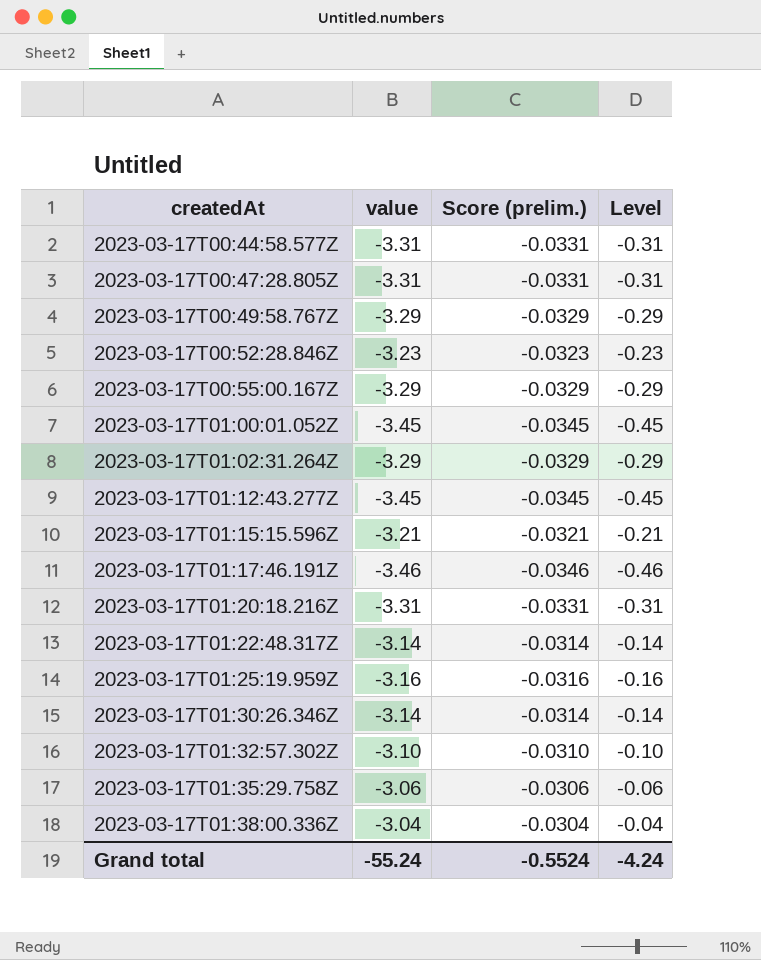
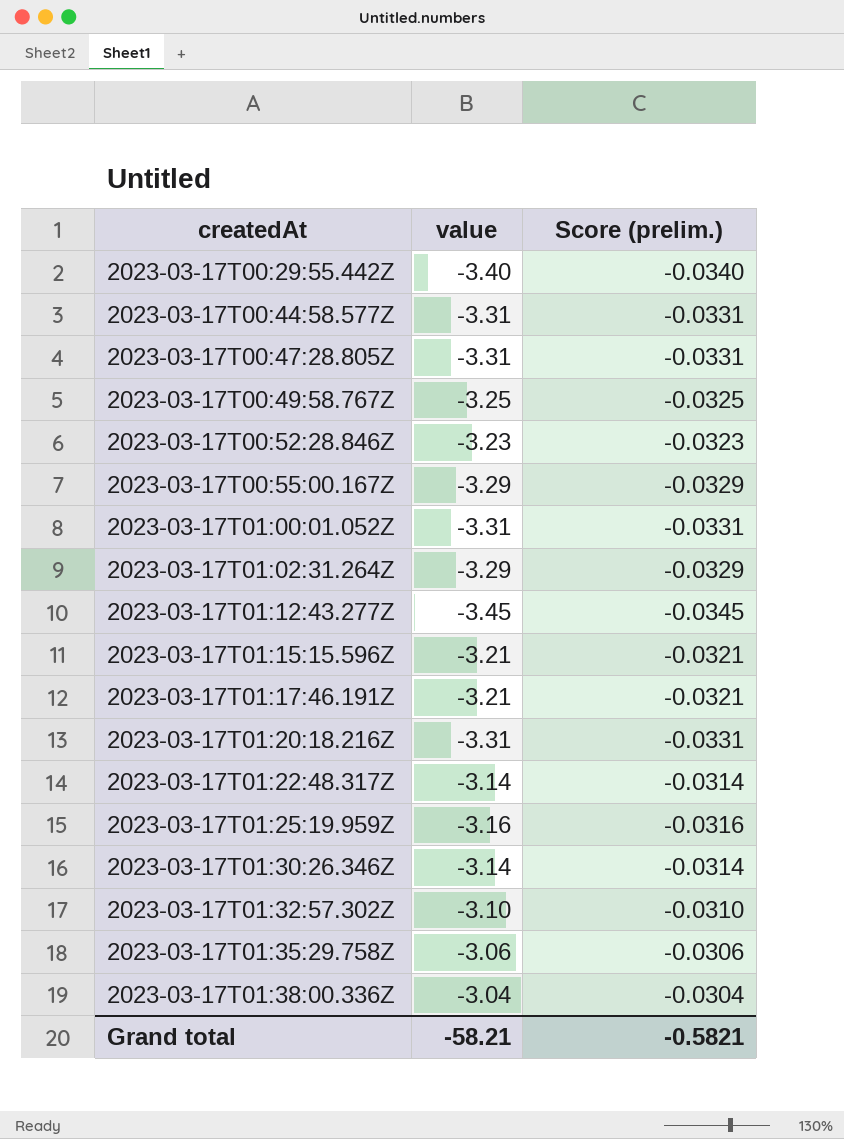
column Level | formula: [value] + 3 -> none
row 2023-03-17T00:29:55.442Z: none -> -3.40 | -0.0340
2023-03-17T00:49:58.767Z | value: -3.29 -> -3.25
2023-03-17T00:49:58.767Z | Score (prelim.): -0.0329 -> -0.0325
2023-03-17T01:00:01.052Z | value: -3.45 -> -3.31
2023-03-17T01:00:01.052Z | Score (prelim.): -0.0345 -> -0.0331
2023-03-17T01:17:46.191Z | value: -3.46 -> -3.21
2023-03-17T01:17:46.191Z | Score (prelim.): -0.0346 -> -0.0321
Grand total | value: -55.24 -> -58.21
Grand total | Score (prelim.): -0.5524 -> -0.5821

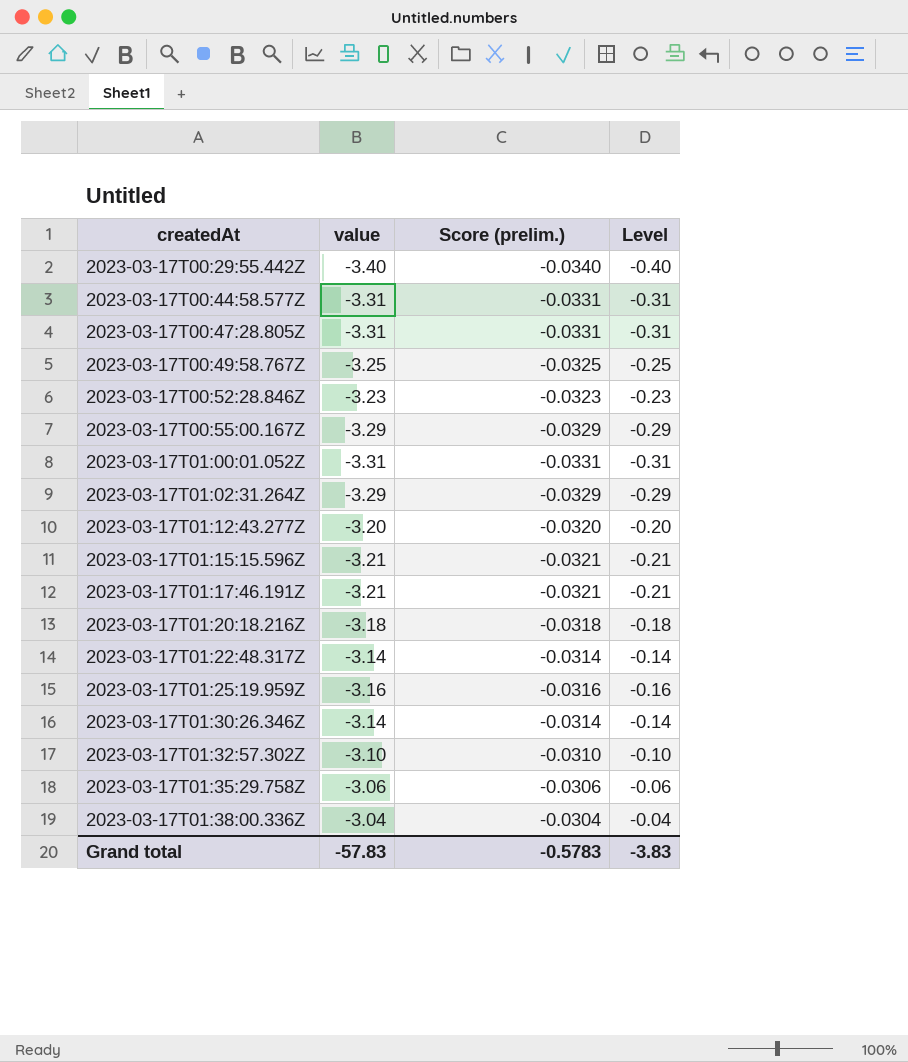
column Level | formula: none -> [value] + 3
2023-03-17T01:12:43.277Z | value: -3.45 -> -3.20
2023-03-17T01:12:43.277Z | Score (prelim.): -0.0345 -> -0.0320
2023-03-17T01:20:18.216Z | value: -3.31 -> -3.18
2023-03-17T01:20:18.216Z | Score (prelim.): -0.0331 -> -0.0318
Grand total | value: -58.21 -> -57.83
Grand total | Score (prelim.): -0.5821 -> -0.5783

